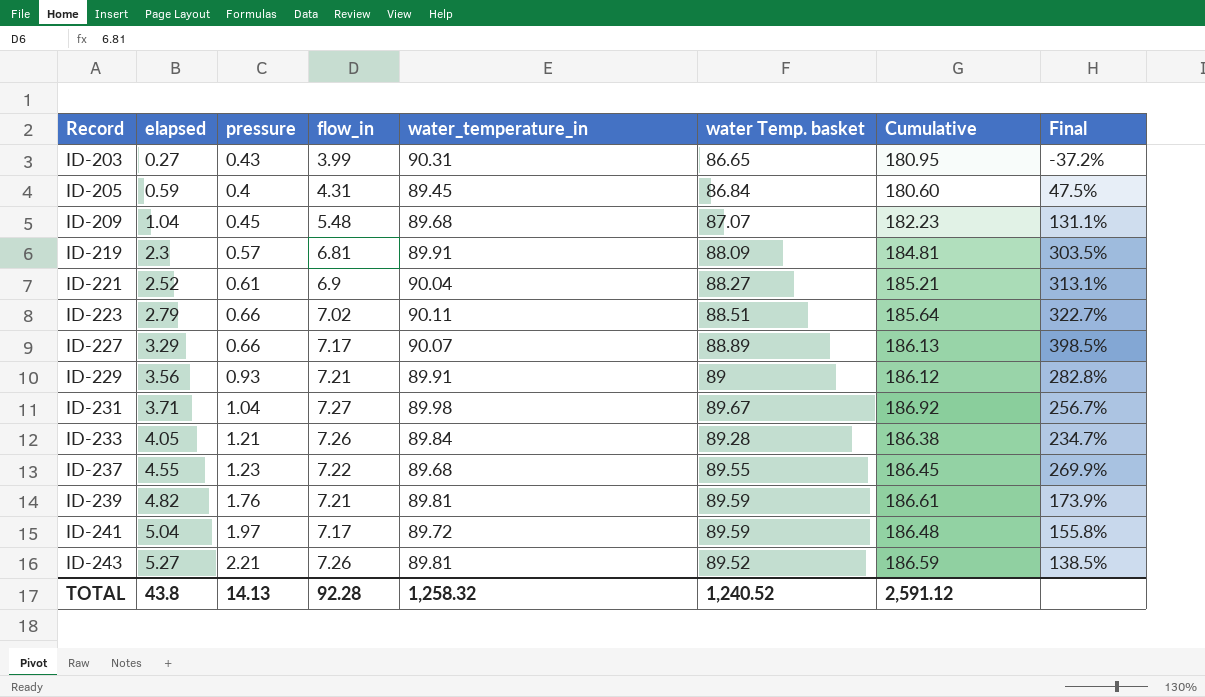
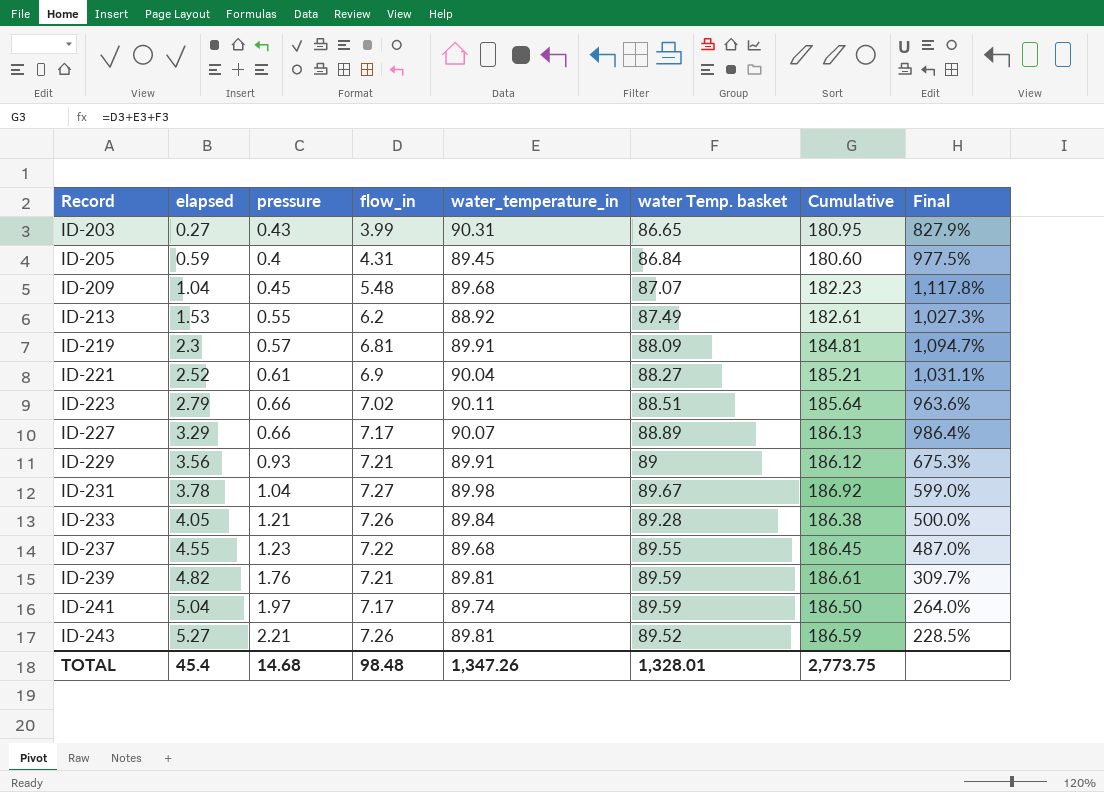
column Final | formula: ([elapsed] - [pressure]) / [pressure] -> ([flow_in] - [pressure]) / [pressure]
row ID-213: none -> 1.53 | 0.55 | 6.2 | 88.92 | 87.49 | 182.61 | 1,027.3%
ID-231 | elapsed: 3.71 -> 3.78
ID-241 | water_temperature_in: 89.72 -> 89.74
ID-241 | Cumulative: 186.48 -> 186.50
TOTAL | elapsed: 43.8 -> 45.4
TOTAL | pressure: 14.13 -> 14.68
TOTAL | flow_in: 92.28 -> 98.48
TOTAL | water_temperature_in: 1,258.32 -> 1,347.26
TOTAL | water Temp. basket: 1,240.52 -> 1,328.01
TOTAL | Cumulative: 2,591.12 -> 2,773.75

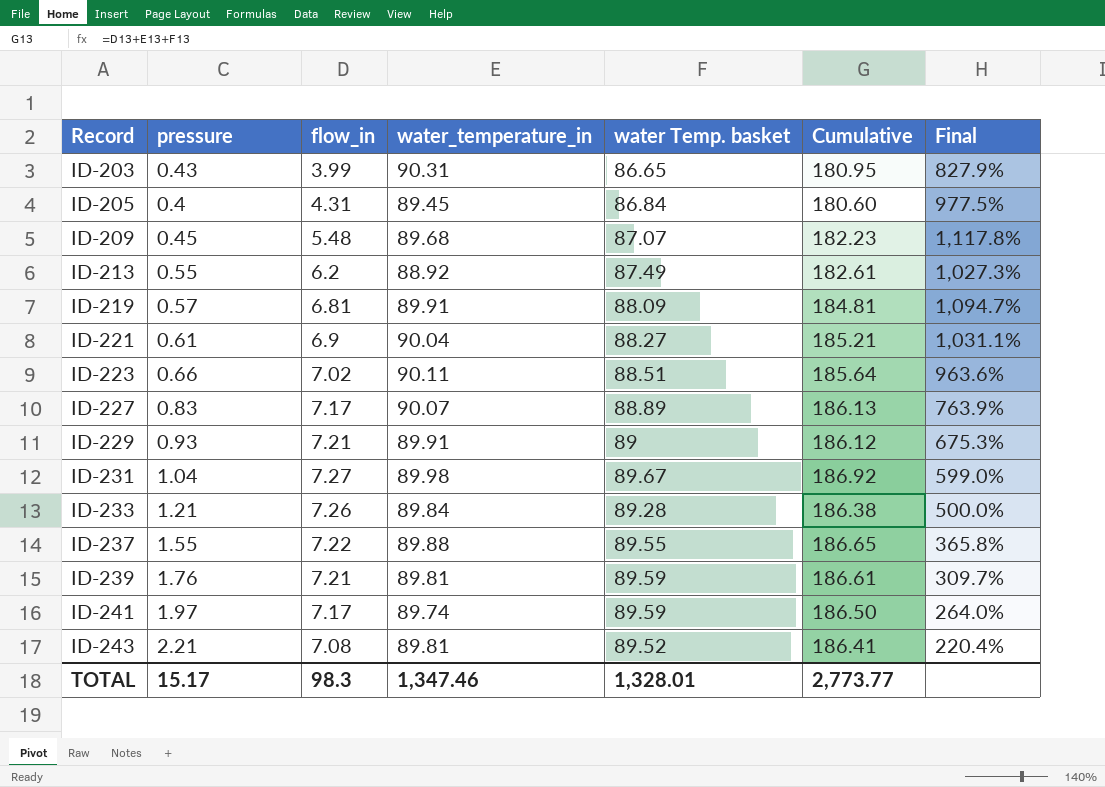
column elapsed | position: 2 -> none
ID-227 | pressure: 0.66 -> 0.83
ID-227 | Final: 986.4% -> 763.9%
ID-237 | pressure: 1.23 -> 1.55
ID-237 | water_temperature_in: 89.68 -> 89.88
ID-237 | Cumulative: 186.45 -> 186.65
ID-237 | Final: 487.0% -> 365.8%
ID-243 | flow_in: 7.26 -> 7.08
ID-243 | Cumulative: 186.59 -> 186.41
ID-243 | Final: 228.5% -> 220.4%
TOTAL | pressure: 14.68 -> 15.17
TOTAL | flow_in: 98.48 -> 98.3
TOTAL | water_temperature_in: 1,347.26 -> 1,347.46
TOTAL | Cumulative: 2,773.75 -> 2,773.77

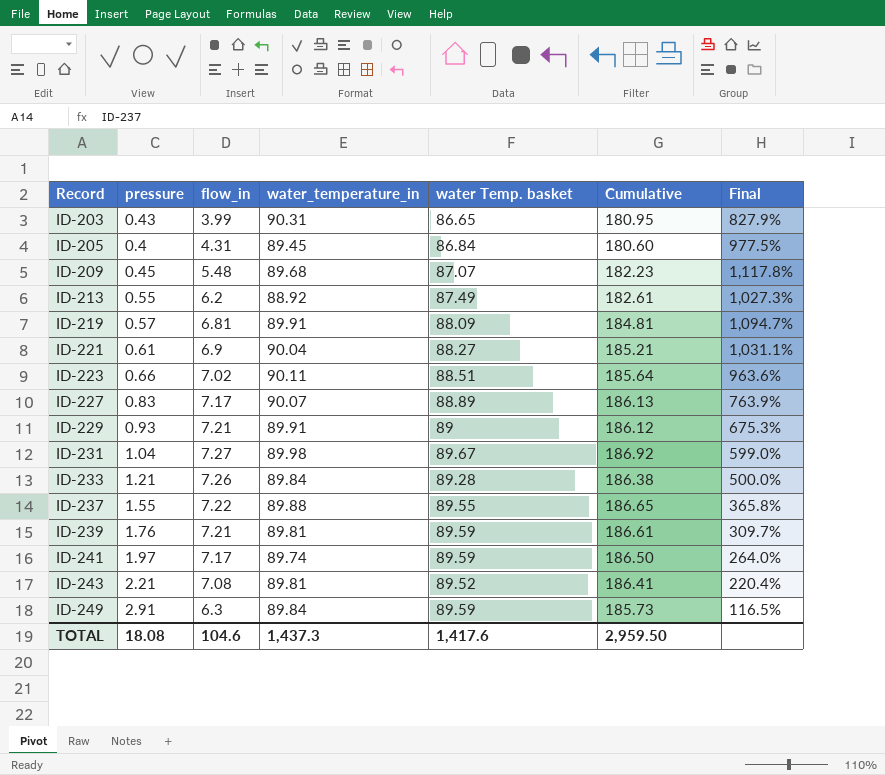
row ID-249: none -> 2.91 | 6.3 | 89.84 | 89.59 | 185.73 | 116.5%
TOTAL | pressure: 15.17 -> 18.08
TOTAL | flow_in: 98.3 -> 104.6
TOTAL | water_temperature_in: 1,347.46 -> 1,437.3
TOTAL | water Temp. basket: 1,328.01 -> 1,417.6
TOTAL | Cumulative: 2,773.77 -> 2,959.50

